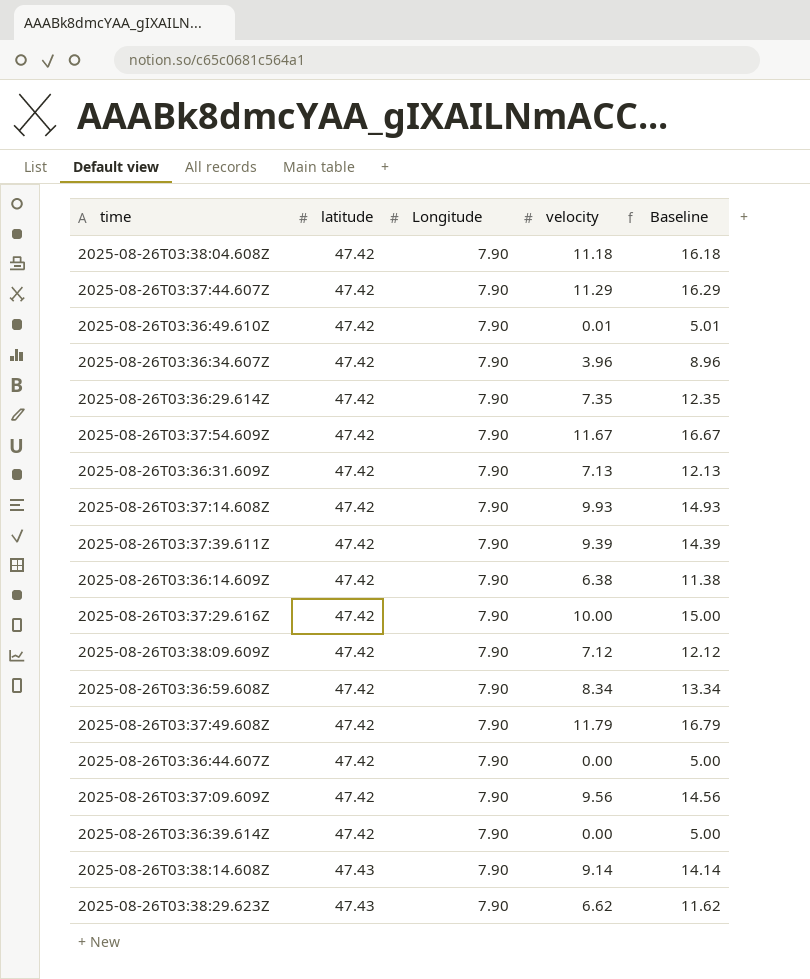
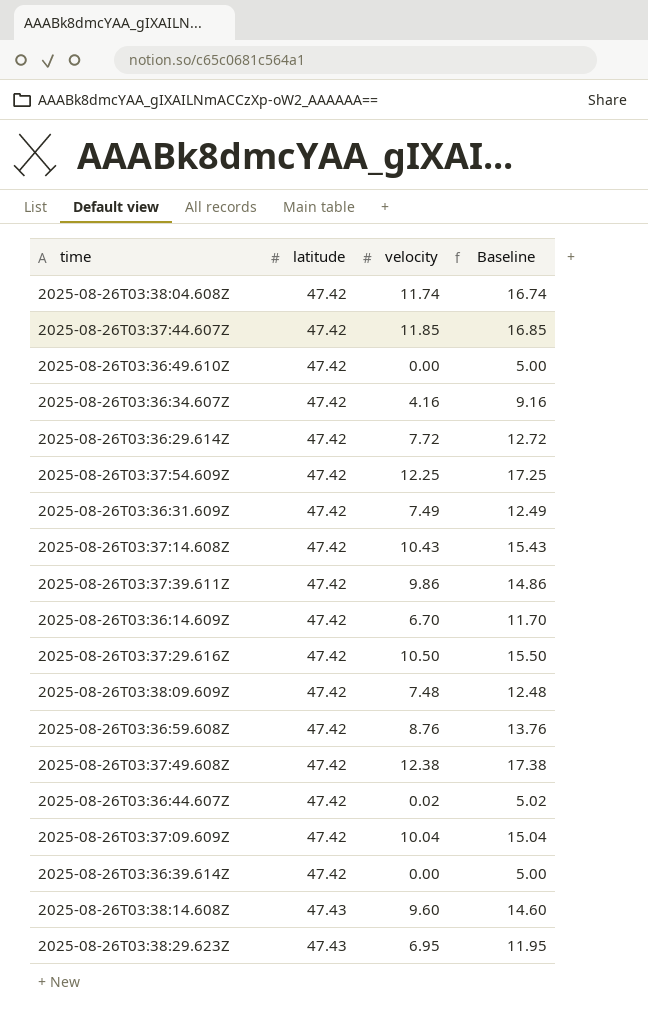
column Longitude | position: 3 -> none
2025-08-26T03:38:04.608Z | velocity: 11.18 -> 11.74
2025-08-26T03:38:04.608Z | Baseline: 16.18 -> 16.74
2025-08-26T03:37:44.607Z | velocity: 11.29 -> 11.85
2025-08-26T03:37:44.607Z | Baseline: 16.29 -> 16.85
2025-08-26T03:36:49.610Z | velocity: 0.01 -> 0.00
2025-08-26T03:36:49.610Z | Baseline: 5.01 -> 5.00
2025-08-26T03:36:34.607Z | velocity: 3.96 -> 4.16
2025-08-26T03:36:34.607Z | Baseline: 8.96 -> 9.16
2025-08-26T03:36:29.614Z | velocity: 7.35 -> 7.72
2025-08-26T03:36:29.614Z | Baseline: 12.35 -> 12.72
2025-08-26T03:37:54.609Z | velocity: 11.67 -> 12.25
2025-08-26T03:37:54.609Z | Baseline: 16.67 -> 17.25
2025-08-26T03:36:31.609Z | velocity: 7.13 -> 7.49
2025-08-26T03:36:31.609Z | Baseline: 12.13 -> 12.49
2025-08-26T03:37:14.608Z | velocity: 9.93 -> 10.43
2025-08-26T03:37:14.608Z | Baseline: 14.93 -> 15.43
2025-08-26T03:37:39.611Z | velocity: 9.39 -> 9.86
2025-08-26T03:37:39.611Z | Baseline: 14.39 -> 14.86
2025-08-26T03:36:14.609Z | velocity: 6.38 -> 6.70
2025-08-26T03:36:14.609Z | Baseline: 11.38 -> 11.70
2025-08-26T03:37:29.616Z | velocity: 10.00 -> 10.50
2025-08-26T03:37:29.616Z | Baseline: 15.00 -> 15.50
2025-08-26T03:38:09.609Z | velocity: 7.12 -> 7.48
2025-08-26T03:38:09.609Z | Baseline: 12.12 -> 12.48
2025-08-26T03:36:59.608Z | velocity: 8.34 -> 8.76
2025-08-26T03:36:59.608Z | Baseline: 13.34 -> 13.76
2025-08-26T03:37:49.608Z | velocity: 11.79 -> 12.38
2025-08-26T03:37:49.608Z | Baseline: 16.79 -> 17.38
2025-08-26T03:36:44.607Z | velocity: 0.00 -> 0.02
2025-08-26T03:36:44.607Z | Baseline: 5.00 -> 5.02
2025-08-26T03:37:09.609Z | velocity: 9.56 -> 10.04
2025-08-26T03:37:09.609Z | Baseline: 14.56 -> 15.04
2025-08-26T03:38:14.608Z | velocity: 9.14 -> 9.60
2025-08-26T03:38:14.608Z | Baseline: 14.14 -> 14.60
2025-08-26T03:38:29.623Z | velocity: 6.62 -> 6.95
2025-08-26T03:38:29.623Z | Baseline: 11.62 -> 11.95

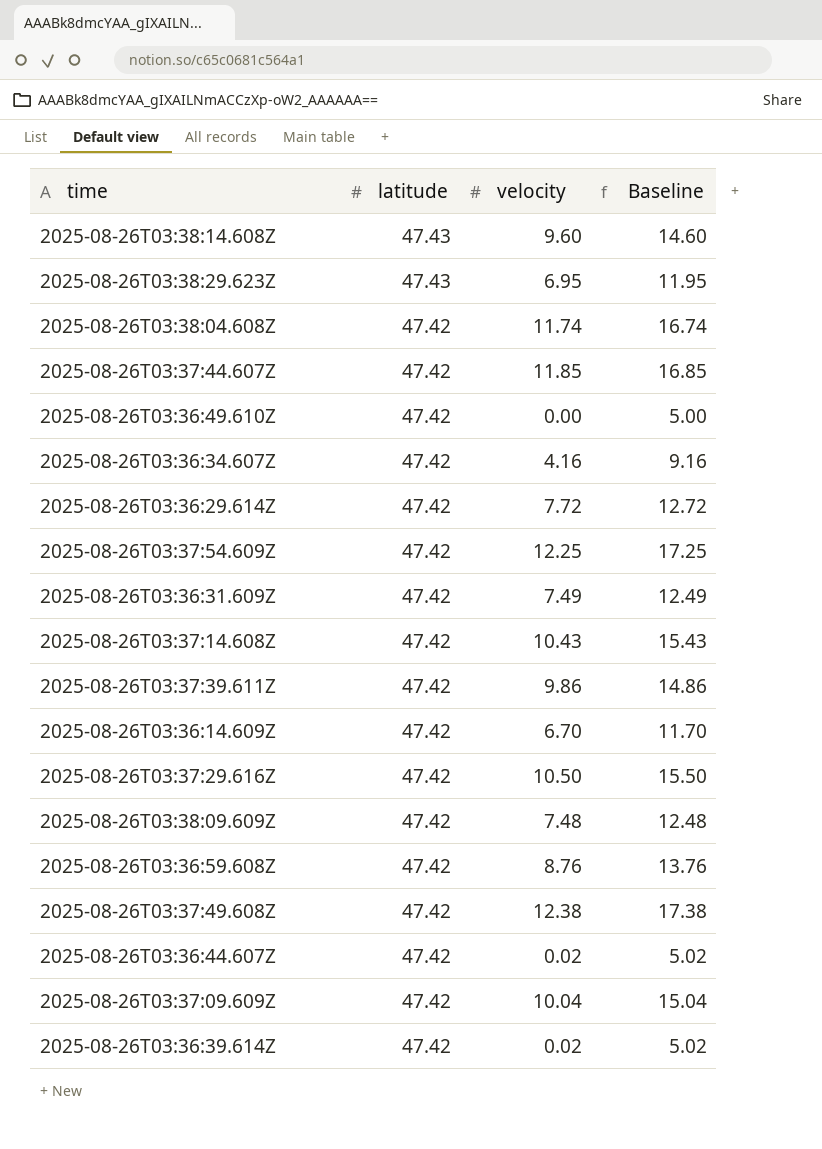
row order: latitude ascending -> latitude descending
2025-08-26T03:36:39.614Z | velocity: 0.00 -> 0.02
2025-08-26T03:36:39.614Z | Baseline: 5.00 -> 5.02

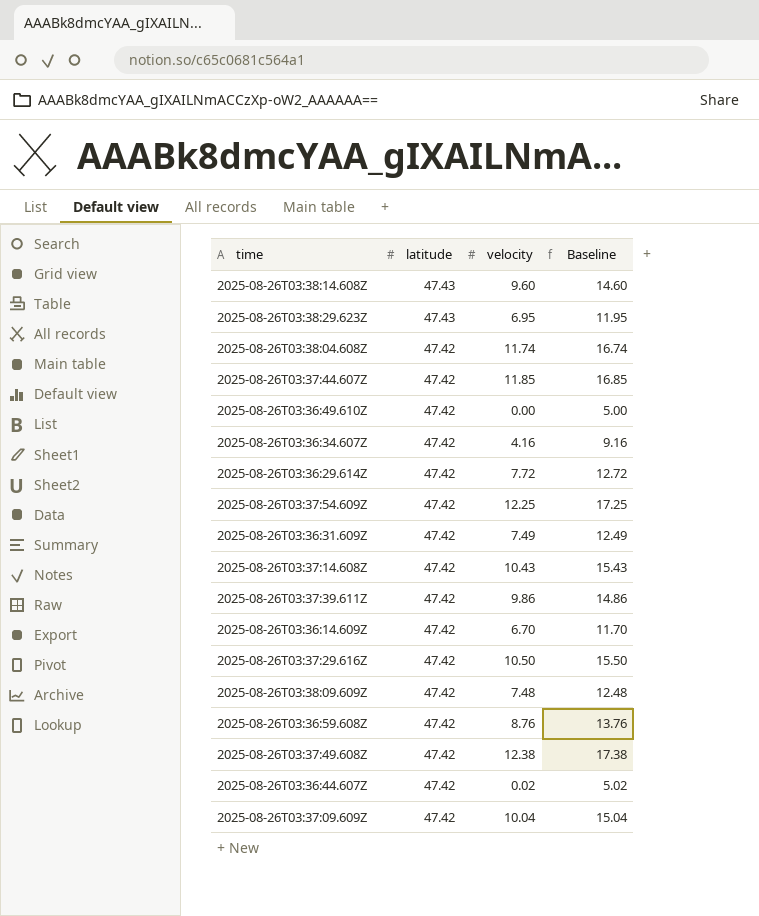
row 2025-08-26T03:36:39.614Z: 47.42 | 0.02 | 5.02 -> none

